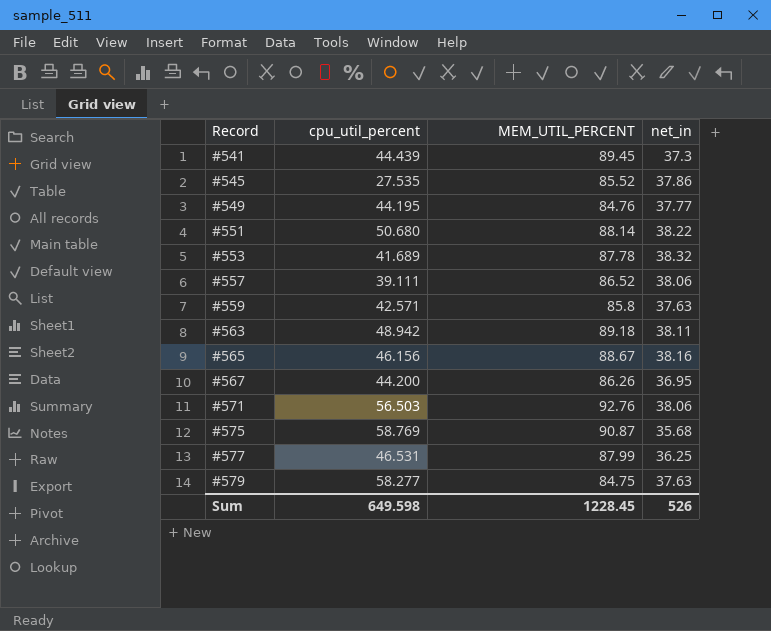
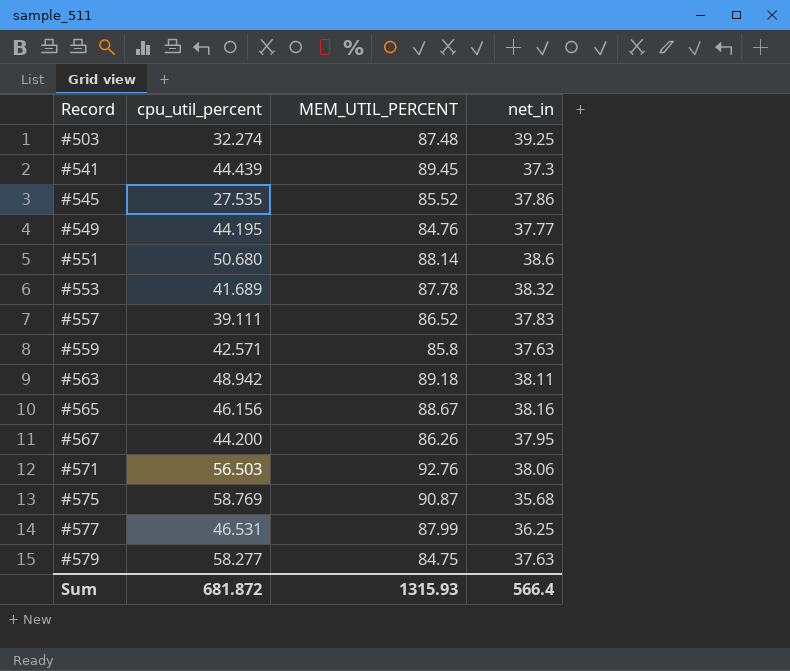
row #503: none -> 32.274 | 87.48 | 39.25
#551 | net_in: 38.22 -> 38.6
#557 | net_in: 38.06 -> 37.83
#567 | net_in: 36.95 -> 37.95
Sum | cpu_util_percent: 649.598 -> 681.872
Sum | MEM_UTIL_PERCENT: 1228.45 -> 1315.93
Sum | net_in: 526 -> 566.4

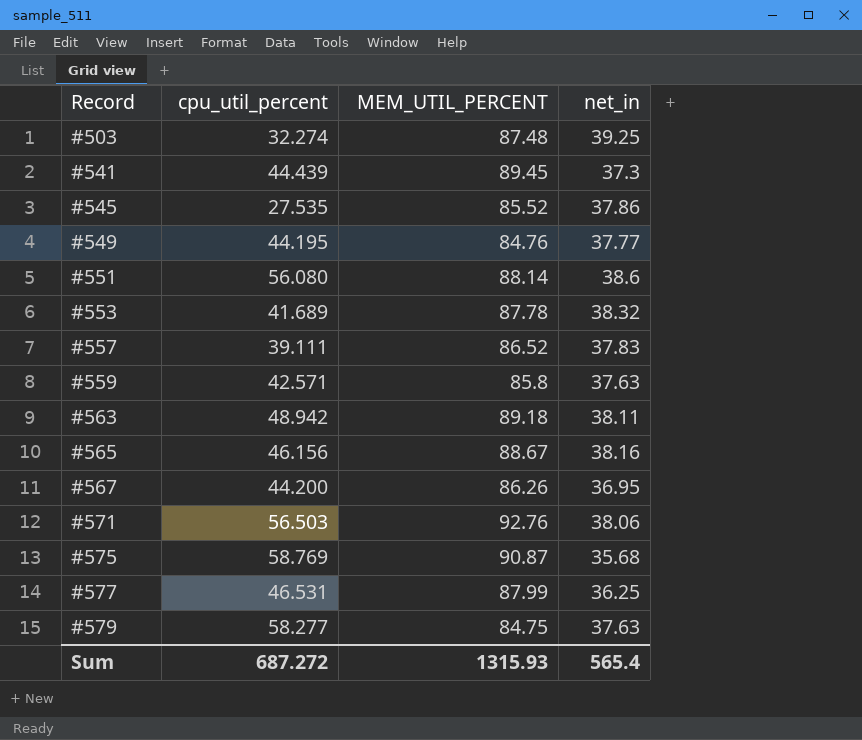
#551 | cpu_util_percent: 50.680 -> 56.080
#567 | net_in: 37.95 -> 36.95
Sum | cpu_util_percent: 681.872 -> 687.272
Sum | net_in: 566.4 -> 565.4

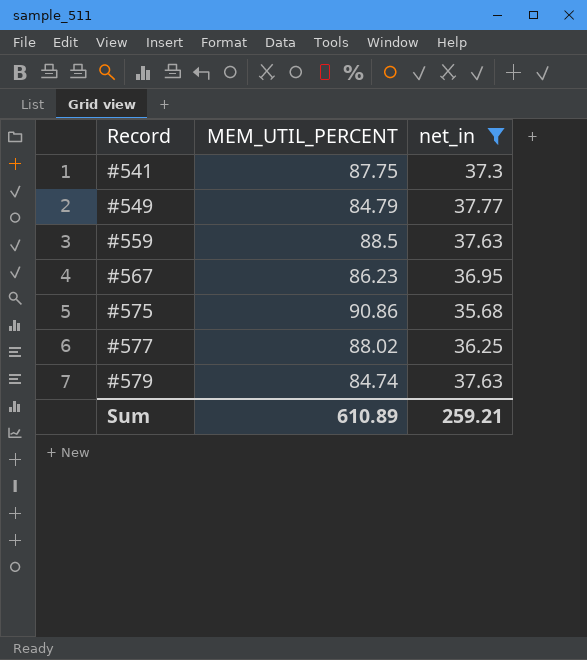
filter: none -> net_in <= 37.77
column cpu_util_percent | position: 2 -> none
#541 | MEM_UTIL_PERCENT: 89.45 -> 87.75
#549 | MEM_UTIL_PERCENT: 84.76 -> 84.79
#559 | MEM_UTIL_PERCENT: 85.8 -> 88.5
#567 | MEM_UTIL_PERCENT: 86.26 -> 86.23
#575 | MEM_UTIL_PERCENT: 90.87 -> 90.86
#577 | MEM_UTIL_PERCENT: 87.99 -> 88.02
#579 | MEM_UTIL_PERCENT: 84.75 -> 84.74
Sum | MEM_UTIL_PERCENT: 1315.93 -> 610.89
Sum | net_in: 565.4 -> 259.21

